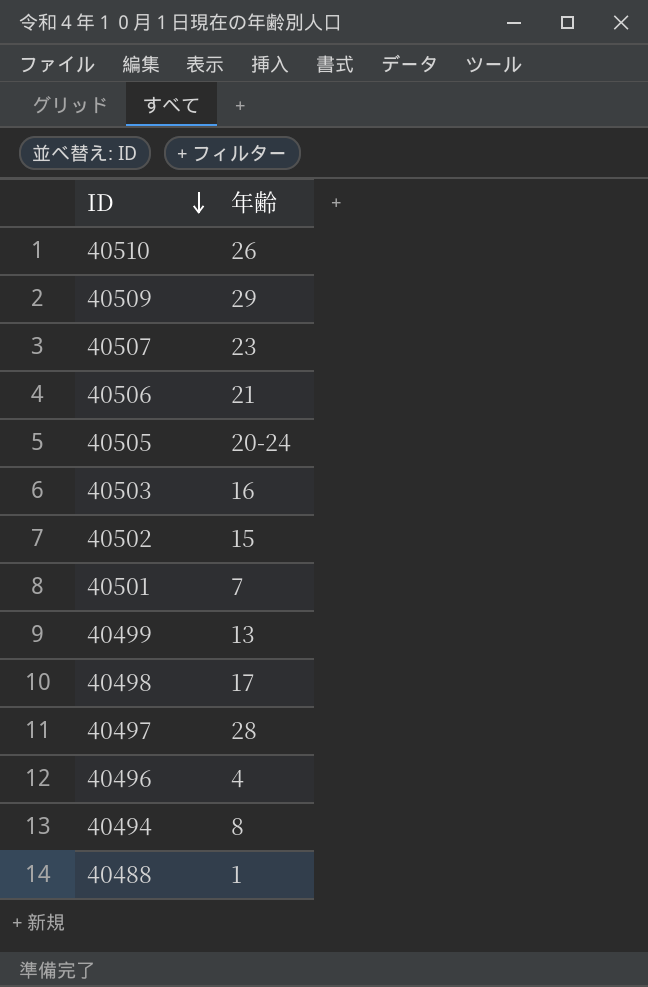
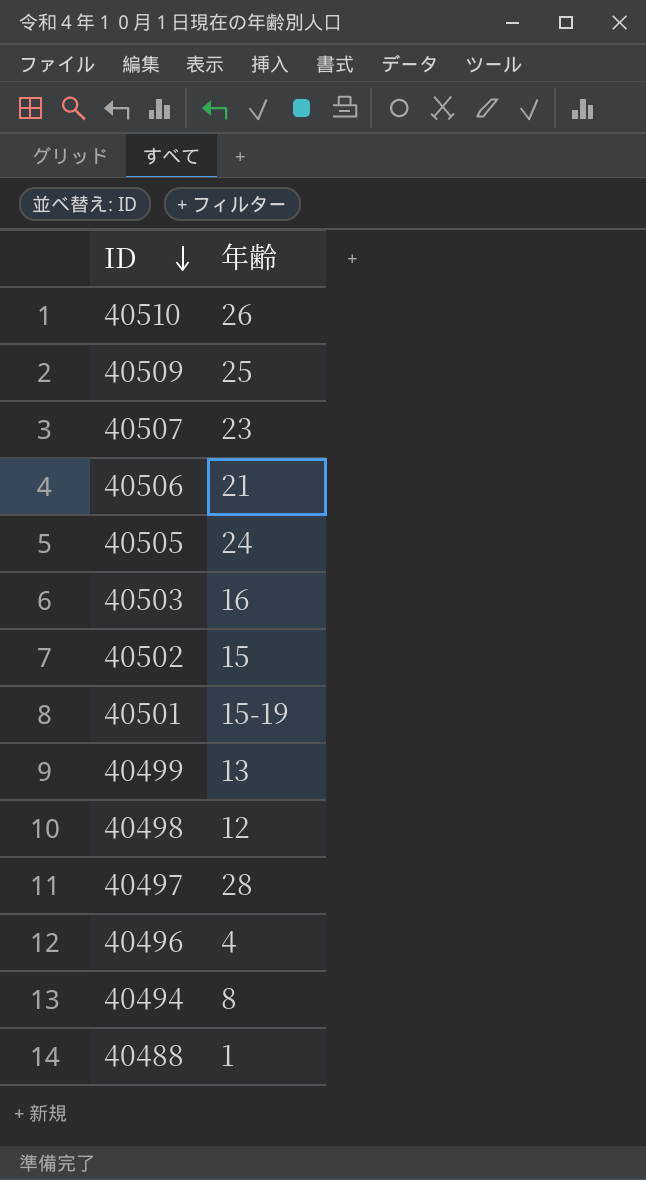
40509 | 年齢: 29 -> 25
40505 | 年齢: 20-24 -> 24
40501 | 年齢: 7 -> 15-19
40498 | 年齢: 17 -> 12

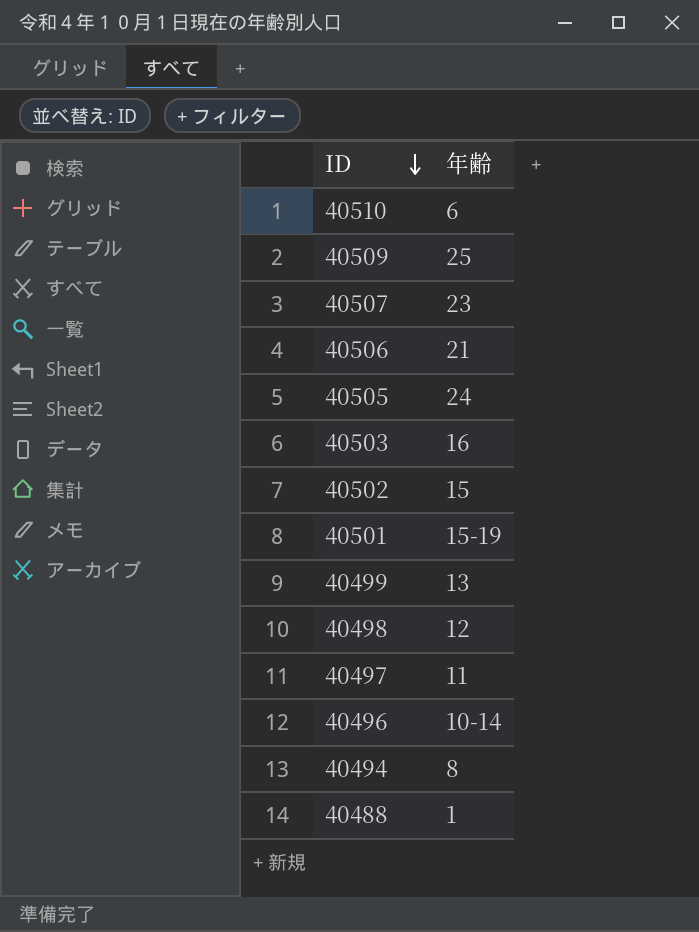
40510 | 年齢: 26 -> 6
40497 | 年齢: 28 -> 11
40496 | 年齢: 4 -> 10-14

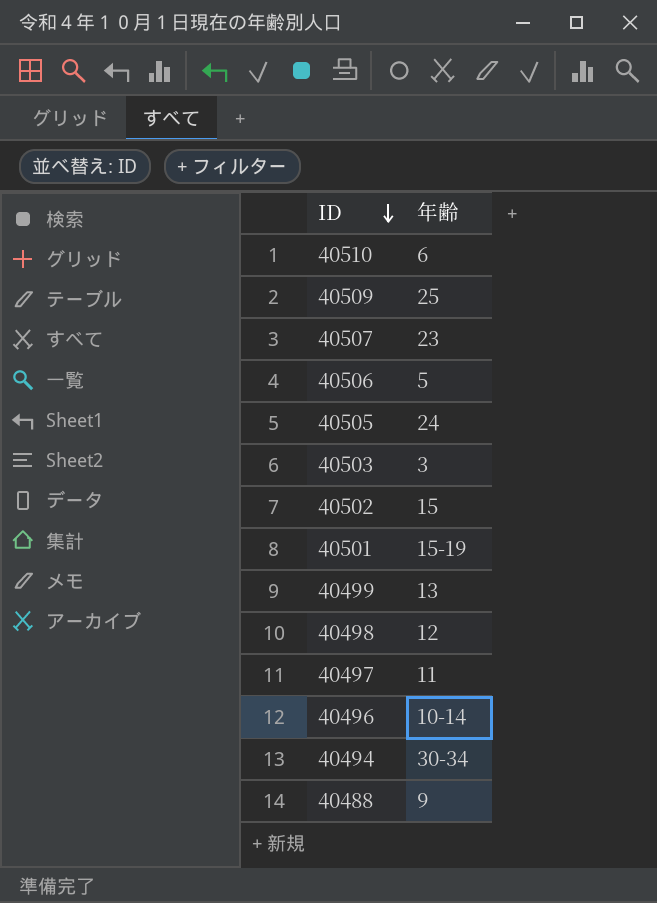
40506 | 年齢: 21 -> 5
40503 | 年齢: 16 -> 3
40494 | 年齢: 8 -> 30-34
40488 | 年齢: 1 -> 9

